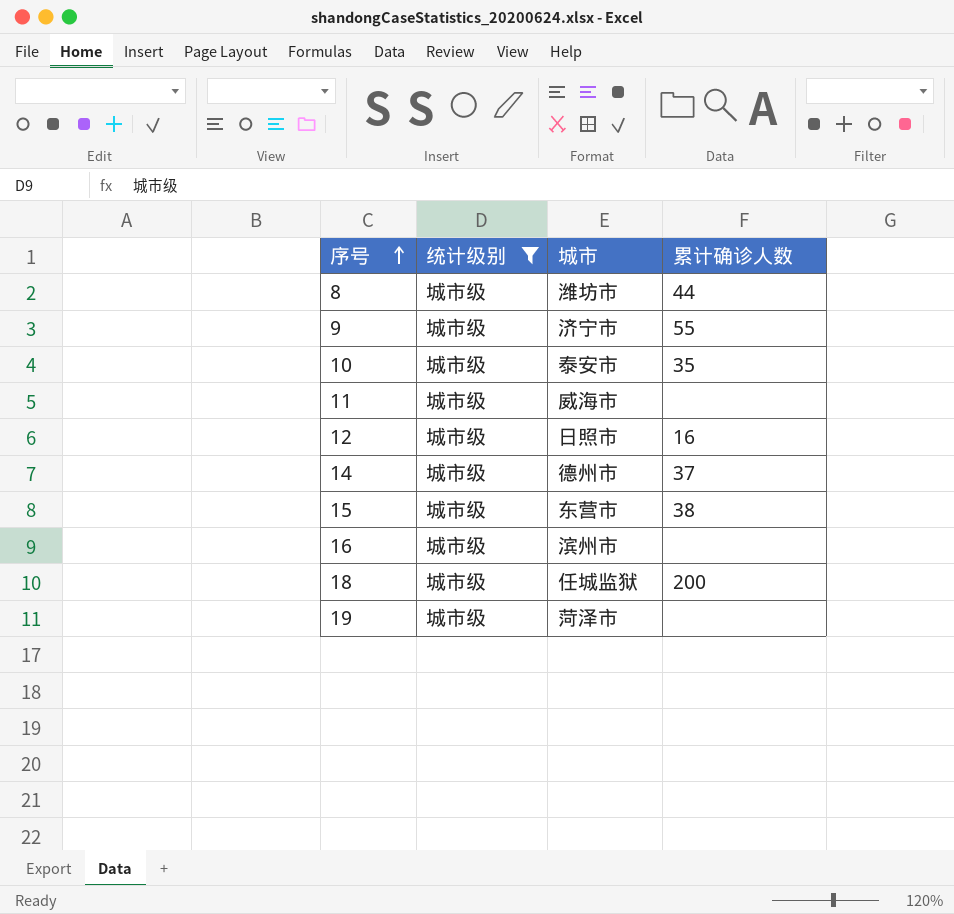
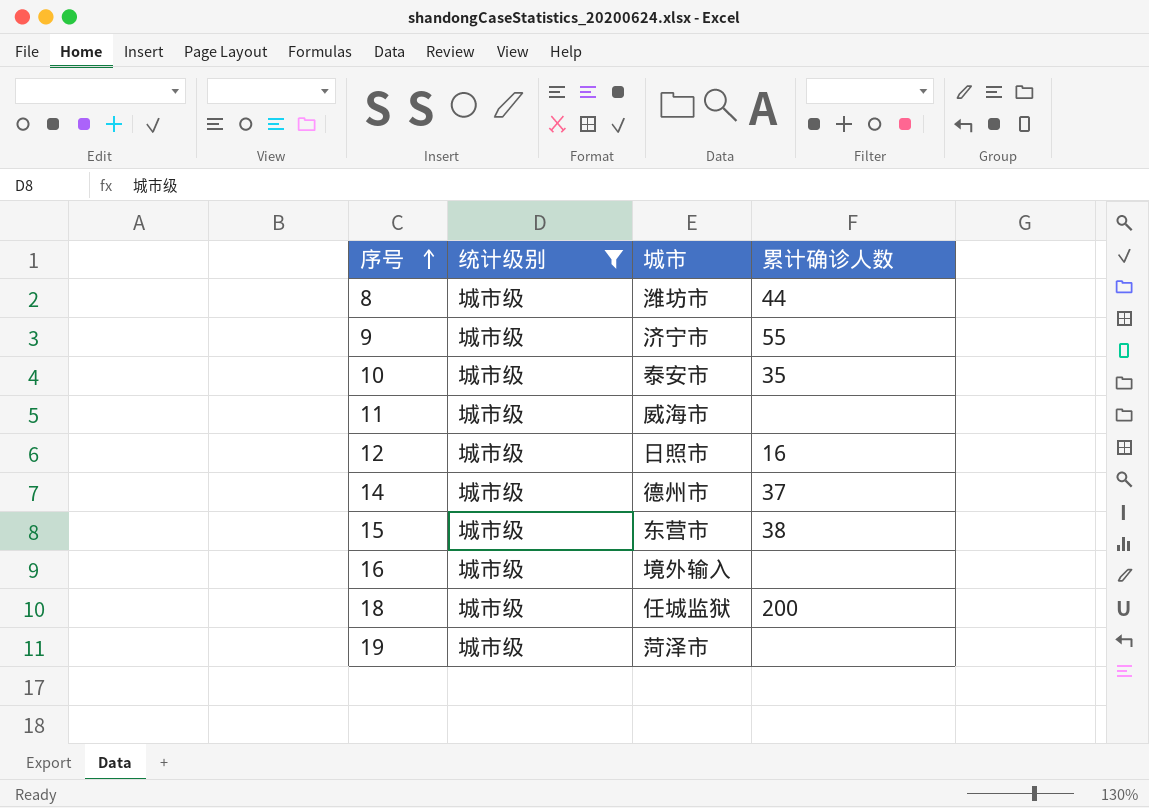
16 | 城市: 滨州市 -> 境外输入

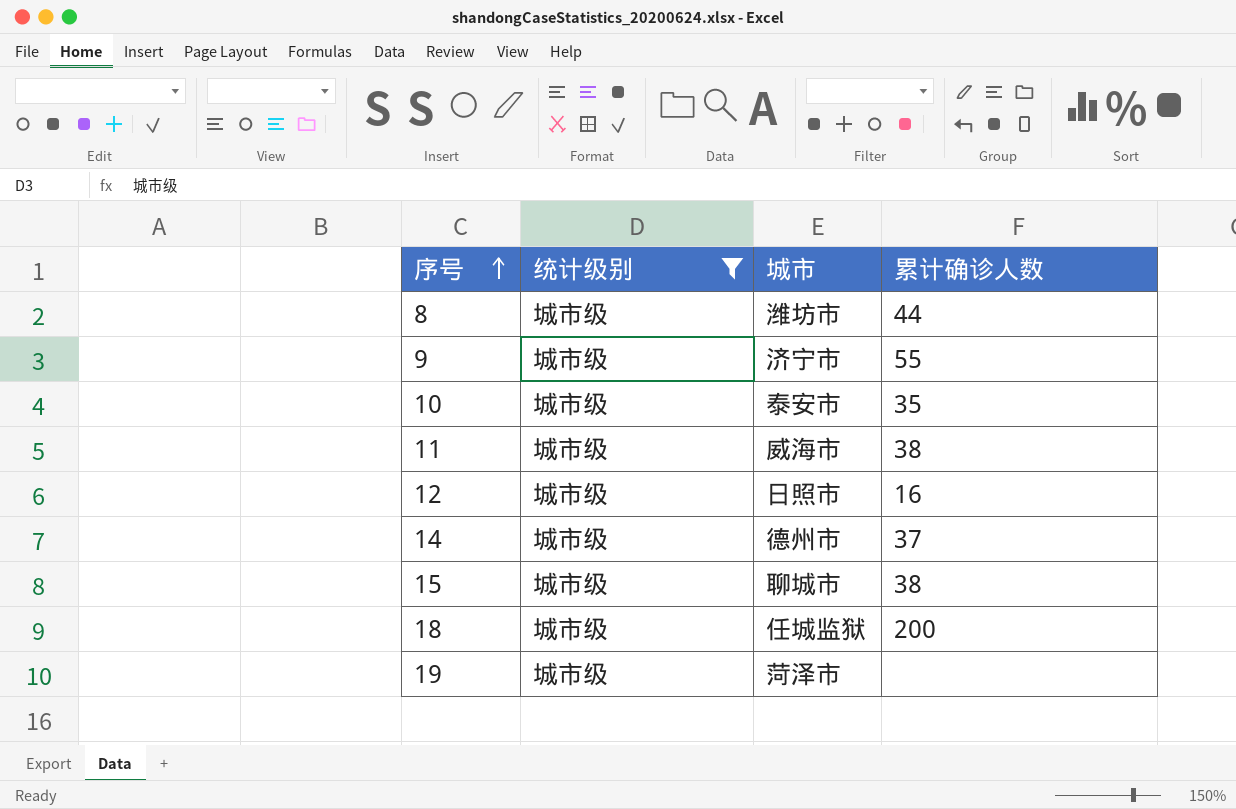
row 16: 城市级 | 境外输入 | none -> none
11 | 累计确诊人数: none -> 38
15 | 城市: 东营市 -> 聊城市

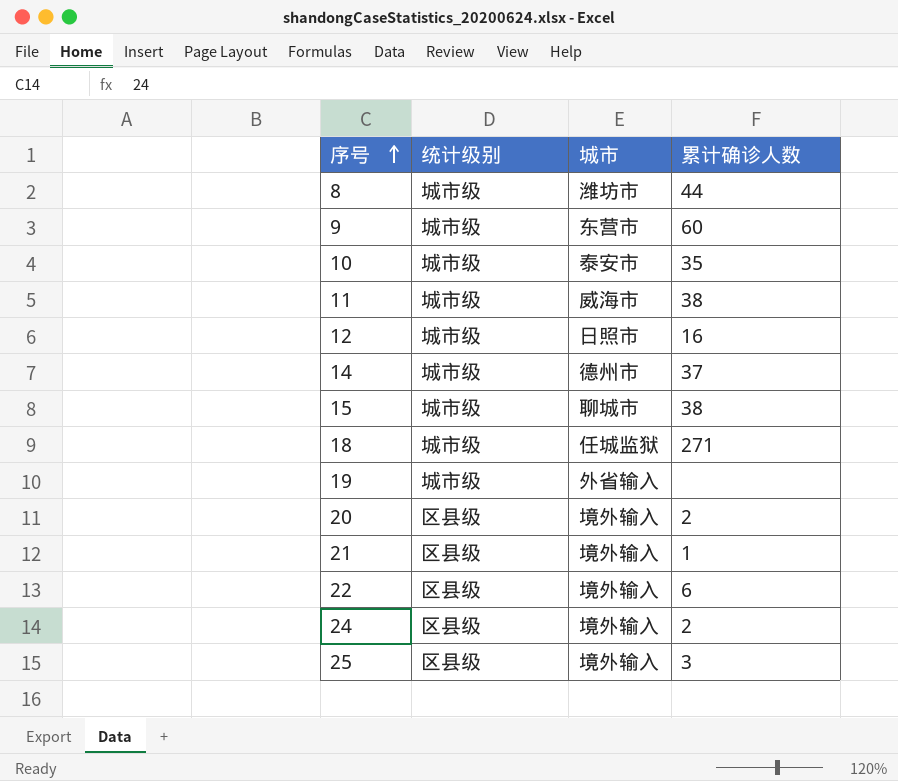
filter: 统计级别 = 城市级 -> none
9 | 城市: 济宁市 -> 东营市
9 | 累计确诊人数: 55 -> 60
18 | 累计确诊人数: 200 -> 271
19 | 城市: 菏泽市 -> 外省输入

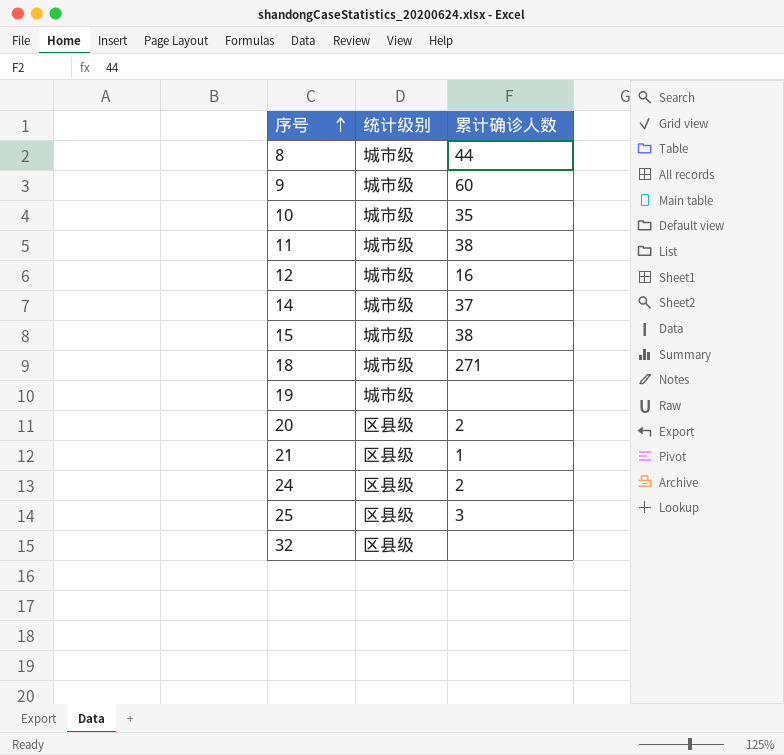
column 城市 | position: 3 -> none
row 22: 区县级 | 境外输入 | 6 -> none
row 32: none -> 区县级 | none

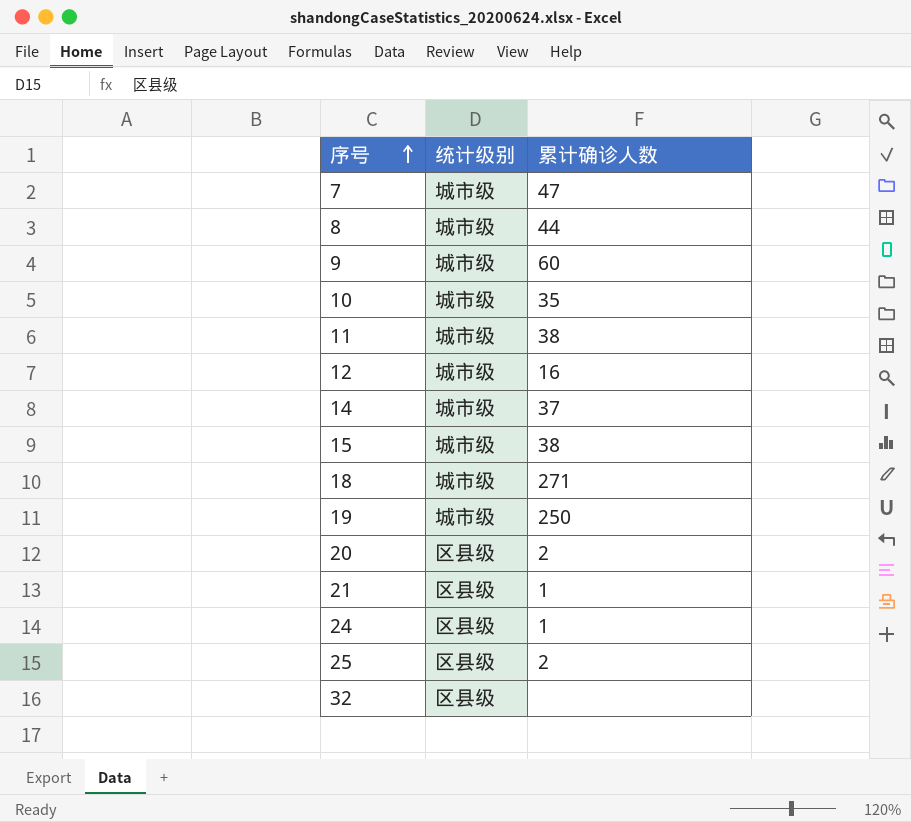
row 7: none -> 城市级 | 47
19 | 累计确诊人数: none -> 250
24 | 累计确诊人数: 2 -> 1
25 | 累计确诊人数: 3 -> 2

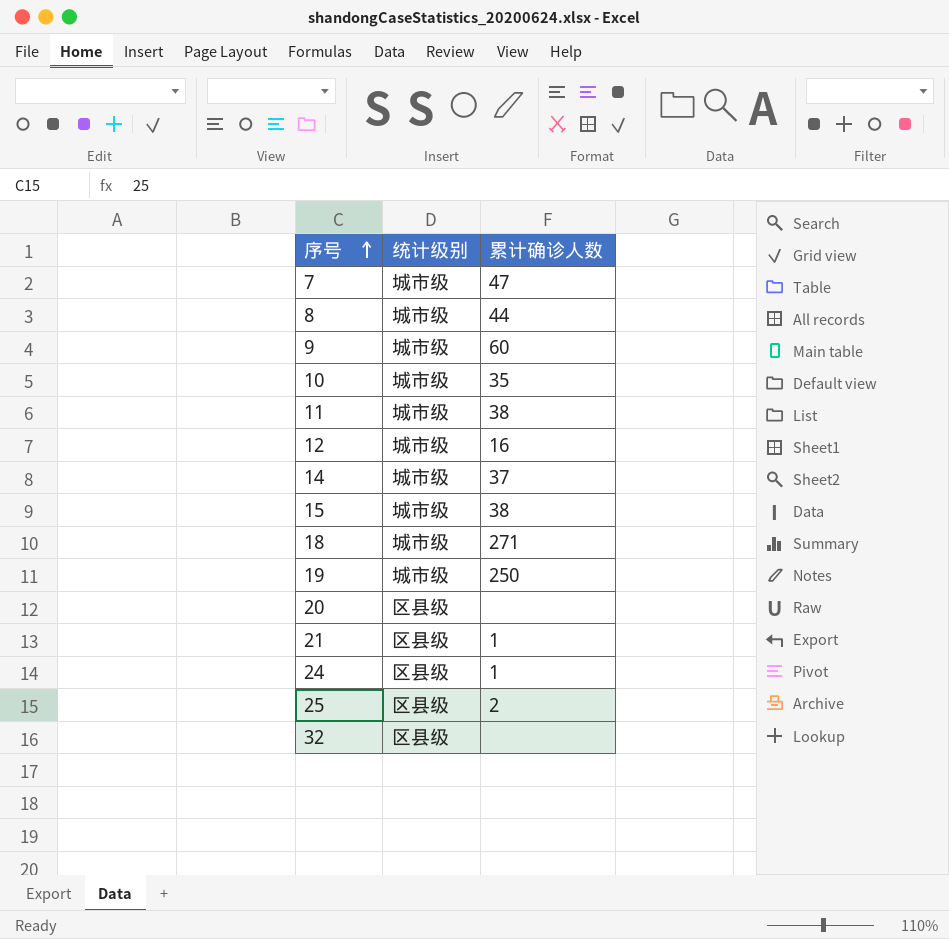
20 | 累计确诊人数: 2 -> none

